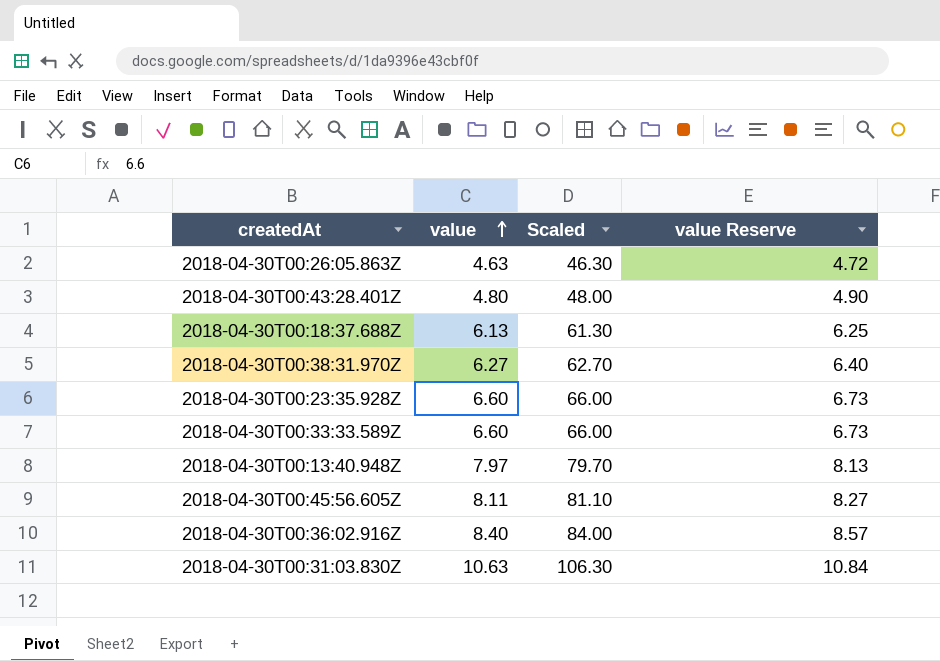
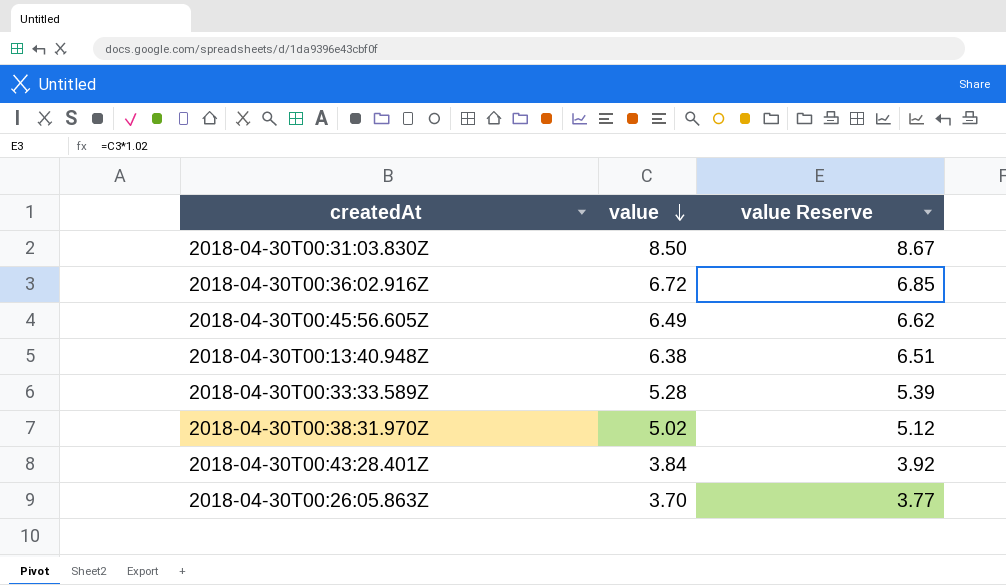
row order: value ascending -> value descending
column Scaled | formula: [value] * 10 -> none
row 2018-04-30T00:18:37.688Z: 6.13 | 61.30 | 6.25 -> none
row 2018-04-30T00:23:35.928Z: 6.60 | 66.00 | 6.73 -> none
2018-04-30T00:31:03.830Z | value: 10.63 -> 8.50
2018-04-30T00:31:03.830Z | value Reserve: 10.84 -> 8.67
2018-04-30T00:36:02.916Z | value: 8.40 -> 6.72
2018-04-30T00:36:02.916Z | value Reserve: 8.57 -> 6.85
2018-04-30T00:45:56.605Z | value: 8.11 -> 6.49
2018-04-30T00:45:56.605Z | value Reserve: 8.27 -> 6.62
2018-04-30T00:13:40.948Z | value: 7.97 -> 6.38
2018-04-30T00:13:40.948Z | value Reserve: 8.13 -> 6.51
2018-04-30T00:33:33.589Z | value: 6.60 -> 5.28
2018-04-30T00:33:33.589Z | value Reserve: 6.73 -> 5.39
2018-04-30T00:38:31.970Z | value: 6.27 -> 5.02
2018-04-30T00:38:31.970Z | value Reserve: 6.40 -> 5.12
2018-04-30T00:43:28.401Z | value: 4.80 -> 3.84
2018-04-30T00:43:28.401Z | value Reserve: 4.90 -> 3.92
2018-04-30T00:26:05.863Z | value: 4.63 -> 3.70
2018-04-30T00:26:05.863Z | value Reserve: 4.72 -> 3.77

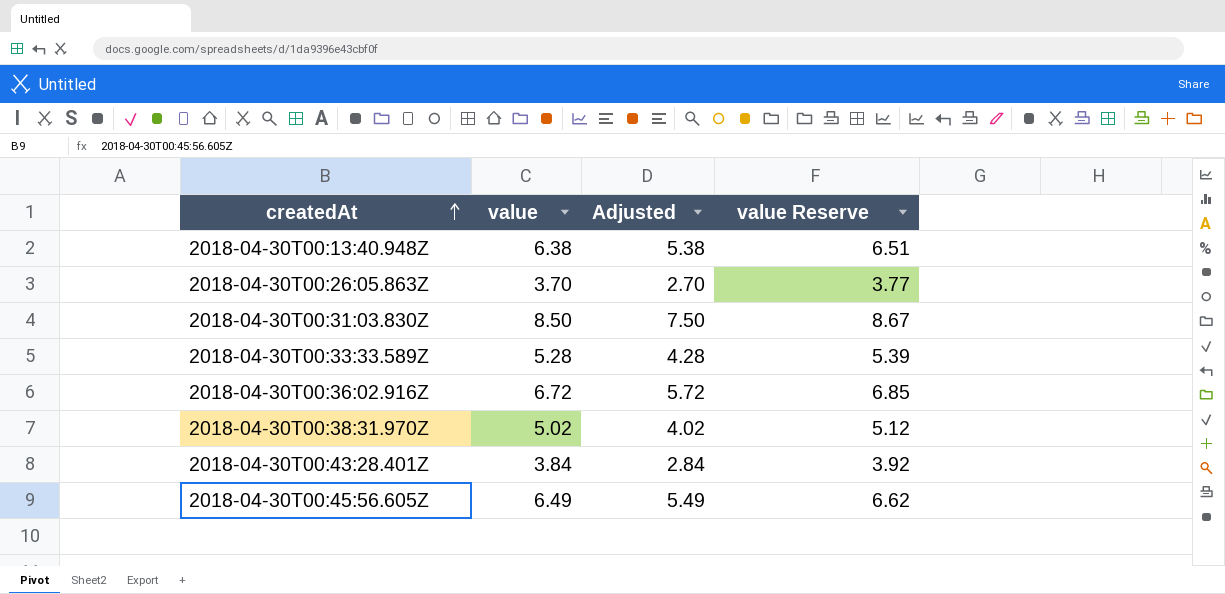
row order: value descending -> createdAt ascending
column Adjusted | formula: none -> [value] - 1

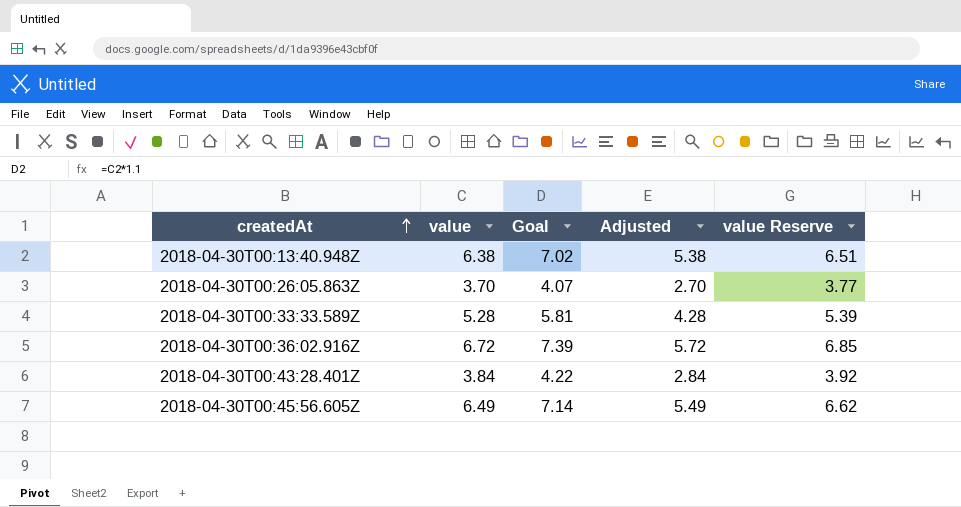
column Goal | formula: none -> [value] * 1.1
row 2018-04-30T00:31:03.830Z: 8.50 | 7.50 | 8.67 -> none
row 2018-04-30T00:38:31.970Z: 5.02 | 4.02 | 5.12 -> none

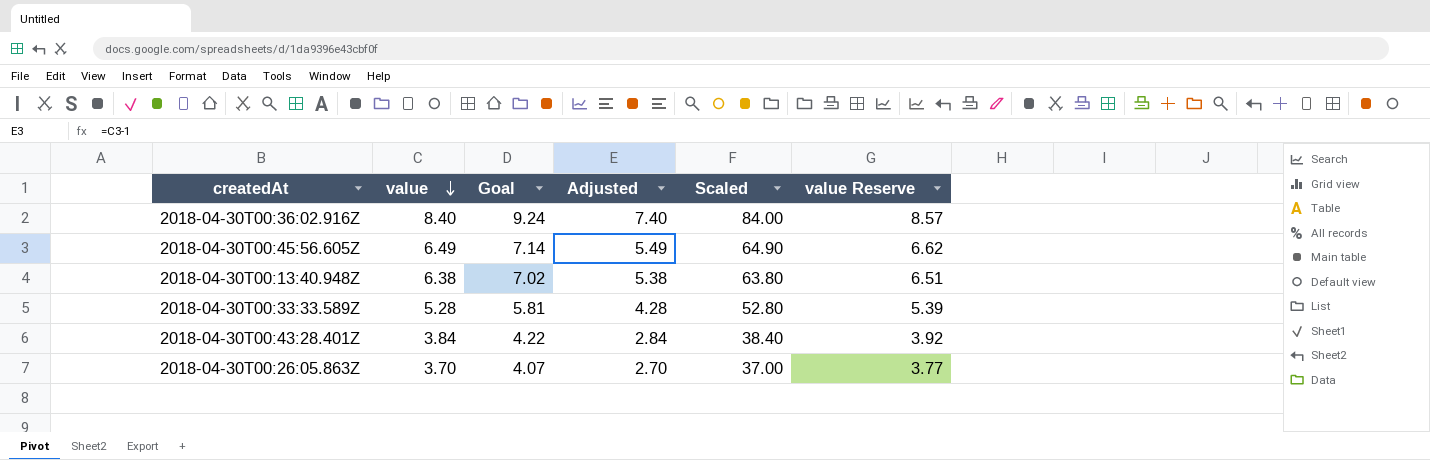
row order: createdAt ascending -> value descending
column Scaled | formula: none -> [value] * 10
2018-04-30T00:36:02.916Z | value: 6.72 -> 8.40
2018-04-30T00:36:02.916Z | Goal: 7.39 -> 9.24
2018-04-30T00:36:02.916Z | Adjusted: 5.72 -> 7.40
2018-04-30T00:36:02.916Z | value Reserve: 6.85 -> 8.57

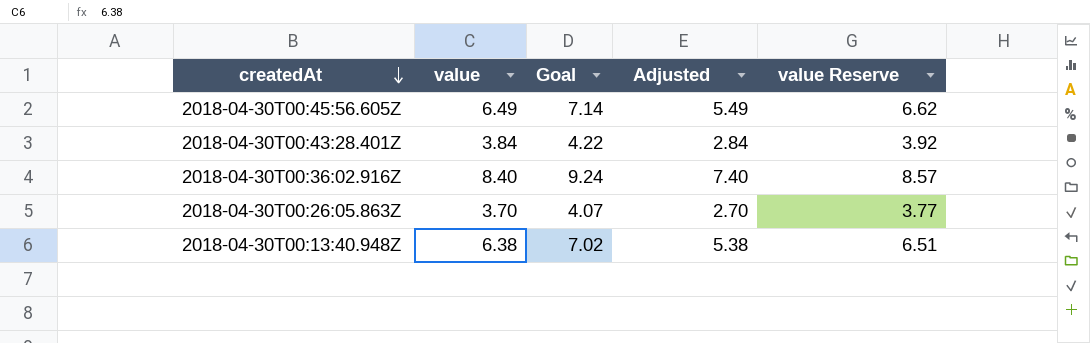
row order: value descending -> createdAt descending
column Scaled | formula: [value] * 10 -> none
row 2018-04-30T00:33:33.589Z: 5.28 | 5.81 | 4.28 | 52.80 | 5.39 -> none

